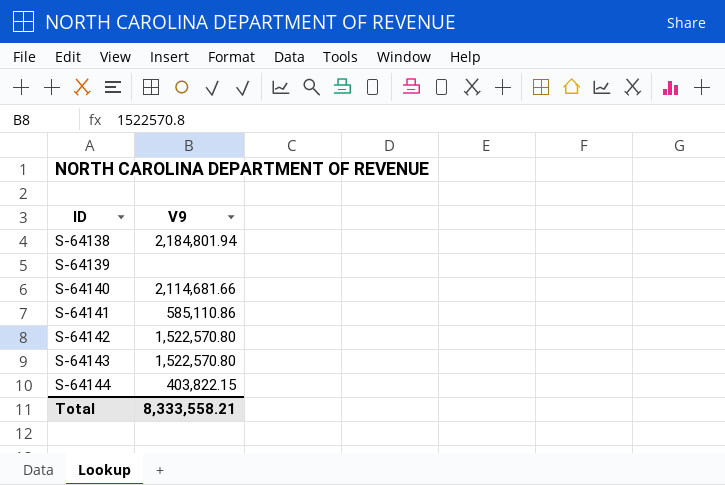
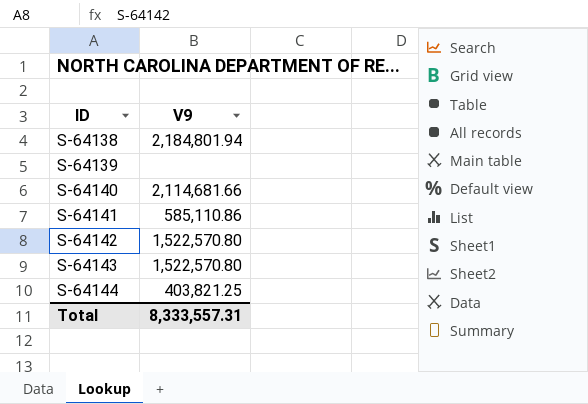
S-64144 | V9: 403,822.15 -> 403,821.25
Total | V9: 8,333,558.21 -> 8,333,557.31

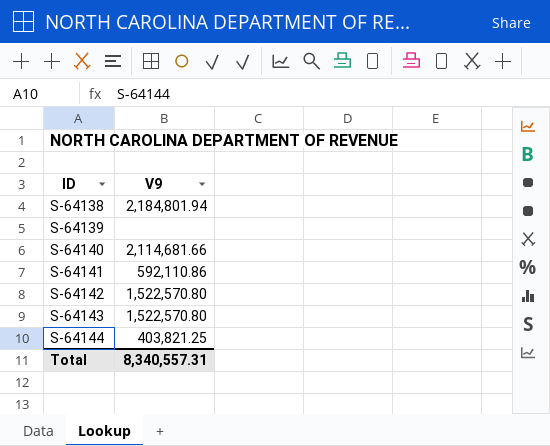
S-64141 | V9: 585,110.86 -> 592,110.86
Total | V9: 8,333,557.31 -> 8,340,557.31

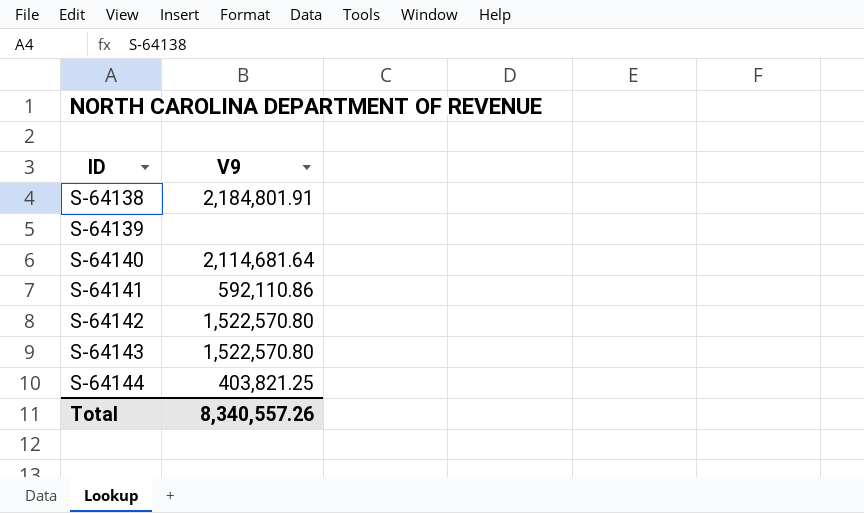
S-64138 | V9: 2,184,801.94 -> 2,184,801.91
S-64140 | V9: 2,114,681.66 -> 2,114,681.64
Total | V9: 8,340,557.31 -> 8,340,557.26

